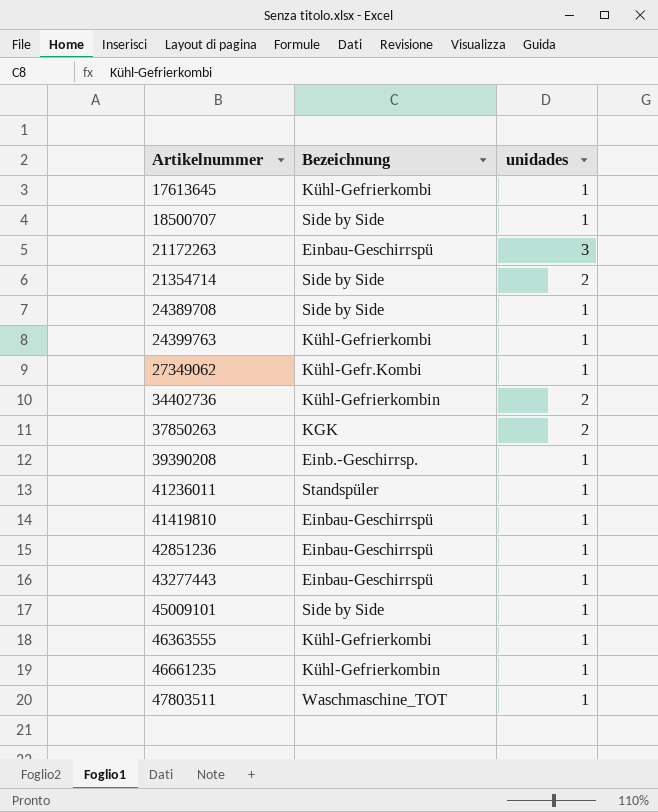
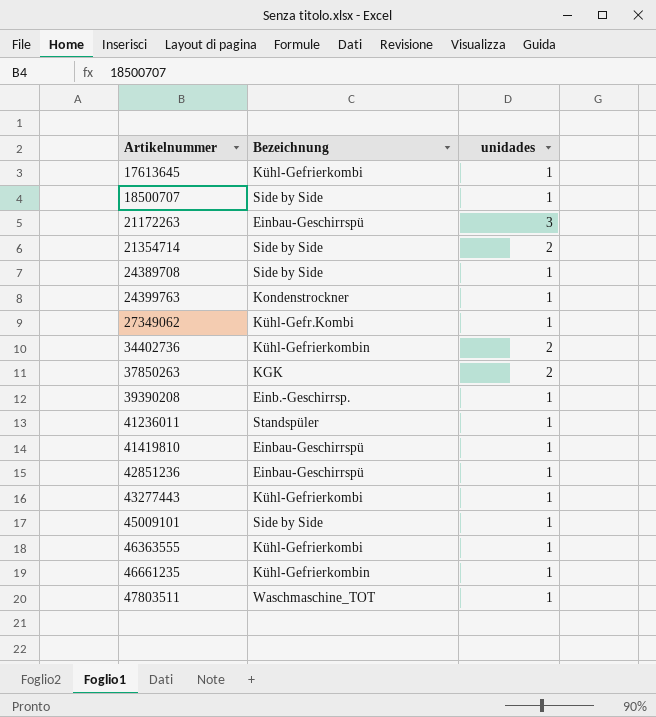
24399763 | Bezeichnung: Kühl-Gefrierkombi -> Kondenstrockner
43277443 | Bezeichnung: Einbau-Geschirrspü -> Kühl-Gefrierkombi

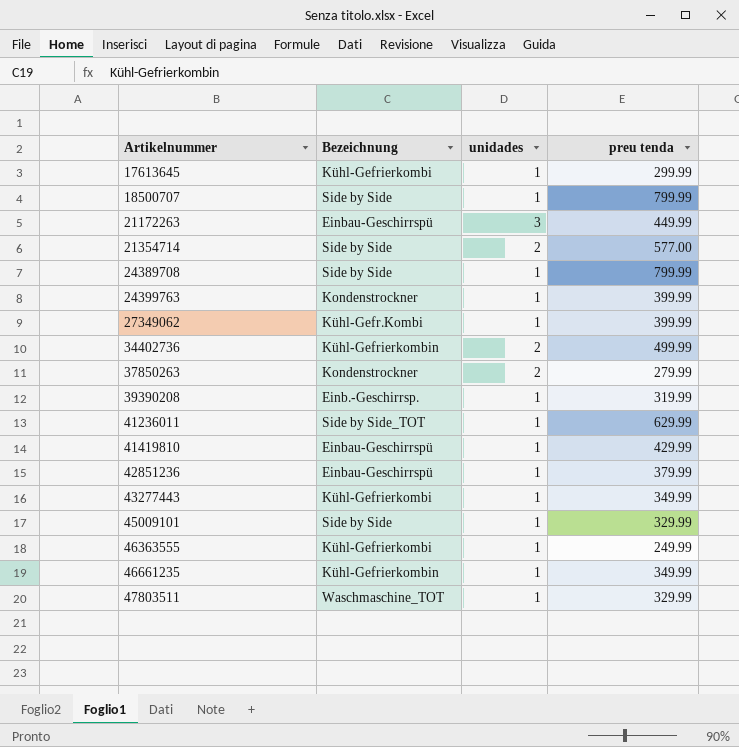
column preu tenda | position: none -> 4
37850263 | Bezeichnung: KGK -> Kondenstrockner
41236011 | Bezeichnung: Standspüler -> Side by Side_TOT

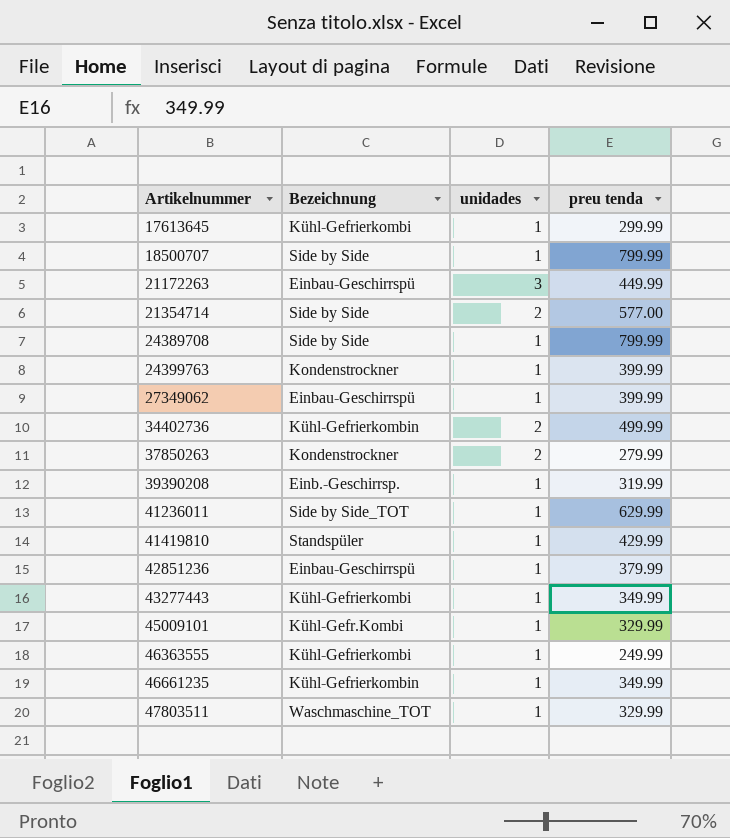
27349062 | Bezeichnung: Kühl-Gefr.Kombi -> Einbau-Geschirrspü
41419810 | Bezeichnung: Einbau-Geschirrspü -> Standspüler
45009101 | Bezeichnung: Side by Side -> Kühl-Gefr.Kombi

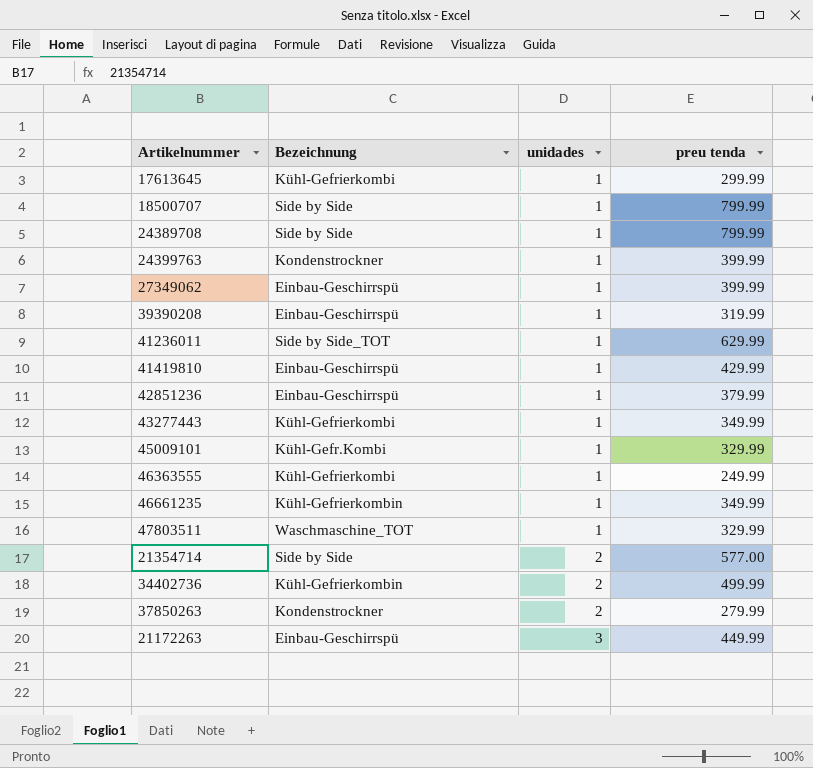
row order: Artikelnummer ascending -> unidades ascending
39390208 | Bezeichnung: Einb.-Geschirrsp. -> Einbau-Geschirrspü
41419810 | Bezeichnung: Standspüler -> Einbau-Geschirrspü

